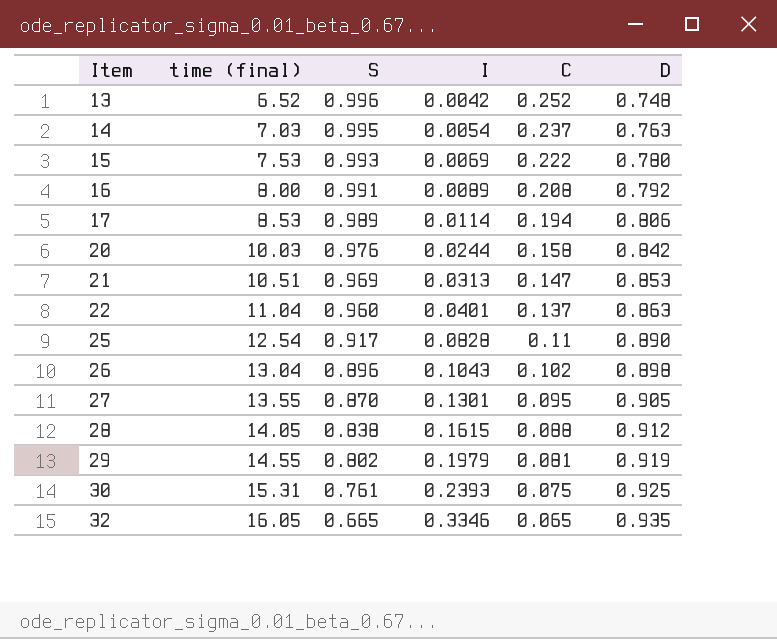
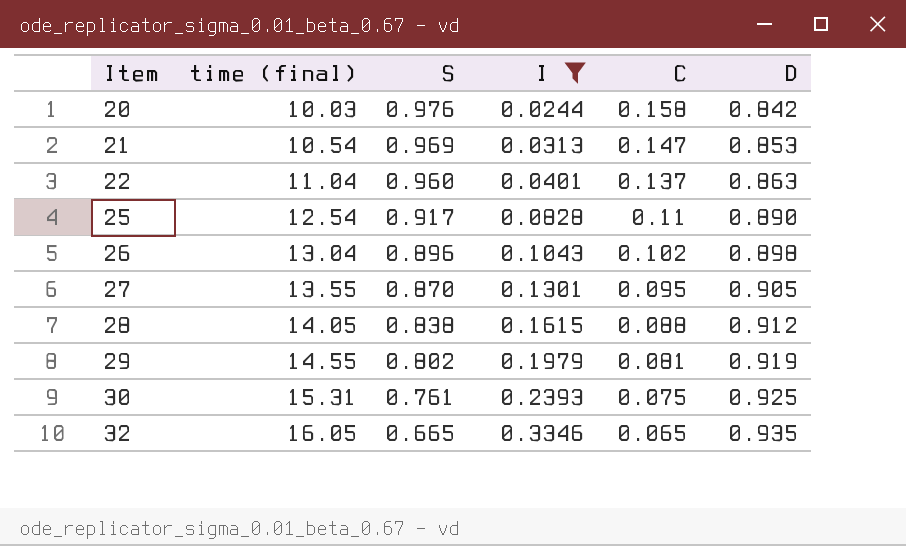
filter: none -> I >= 0.0244
21 | time (final): 10.51 -> 10.54

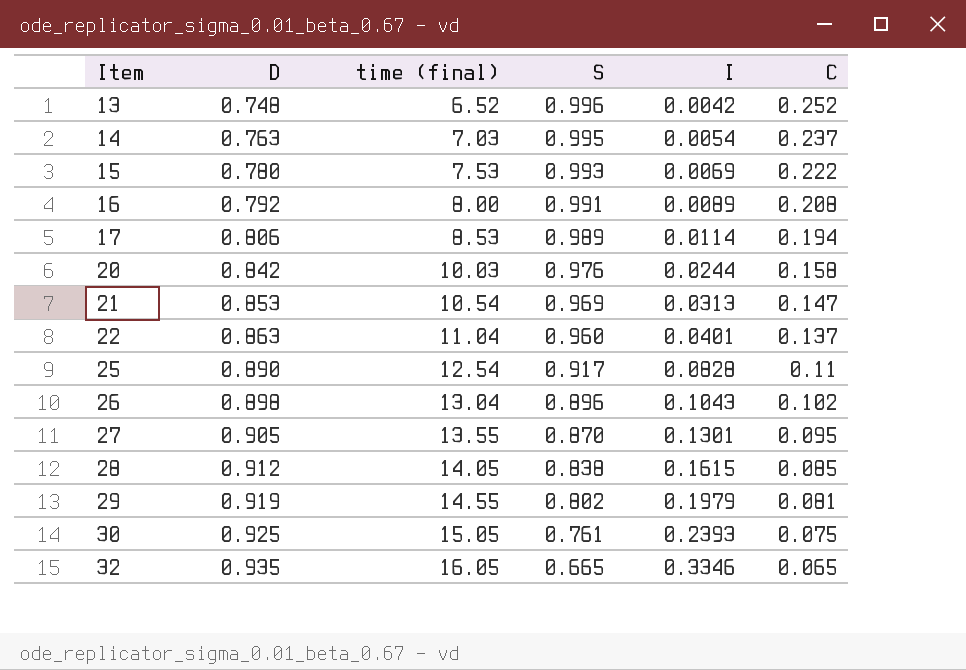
filter: I >= 0.0244 -> none
column D | position: 6 -> 2
28 | C: 0.088 -> 0.085
30 | time (final): 15.31 -> 15.05

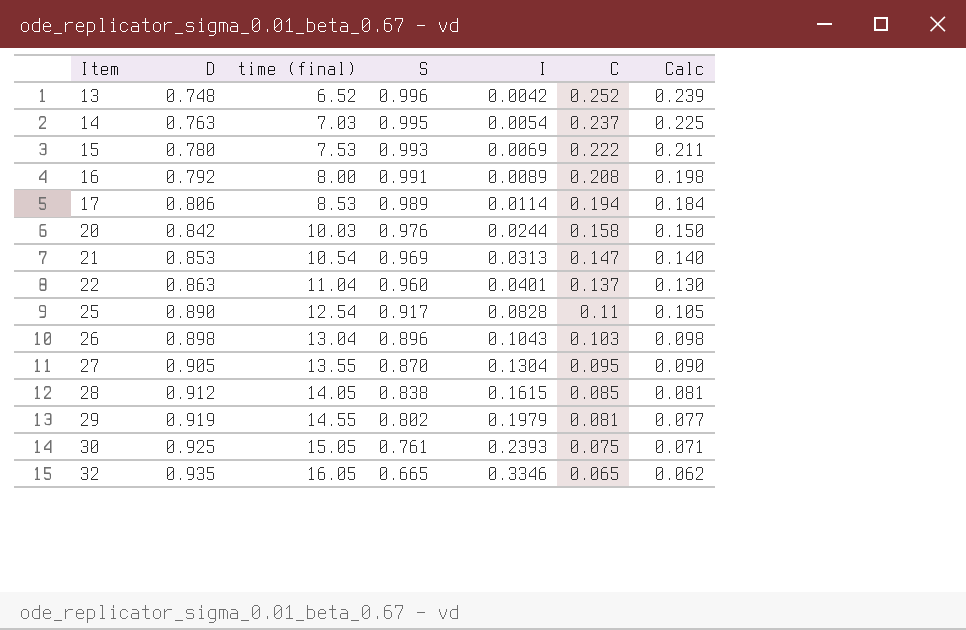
column Calc | formula: none -> [C] * 0.95
26 | C: 0.102 -> 0.103
27 | I: 0.1301 -> 0.1304

